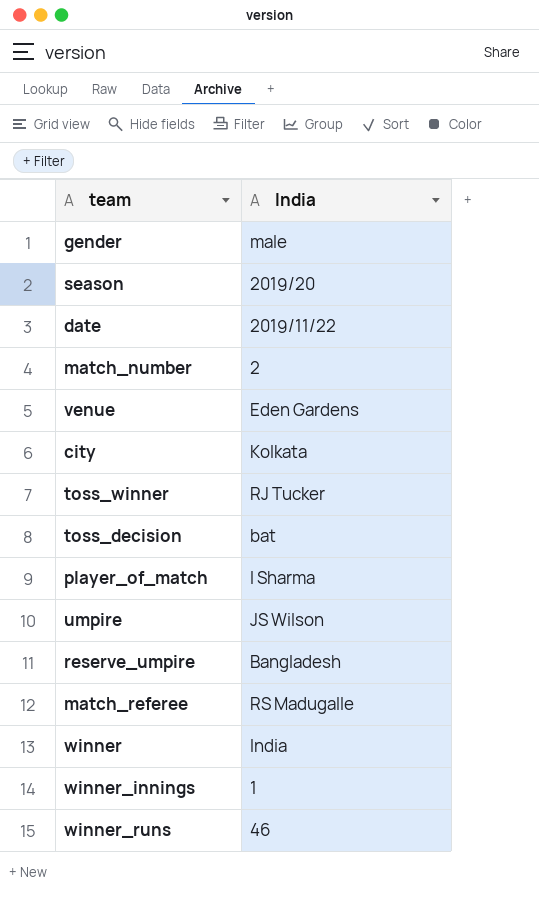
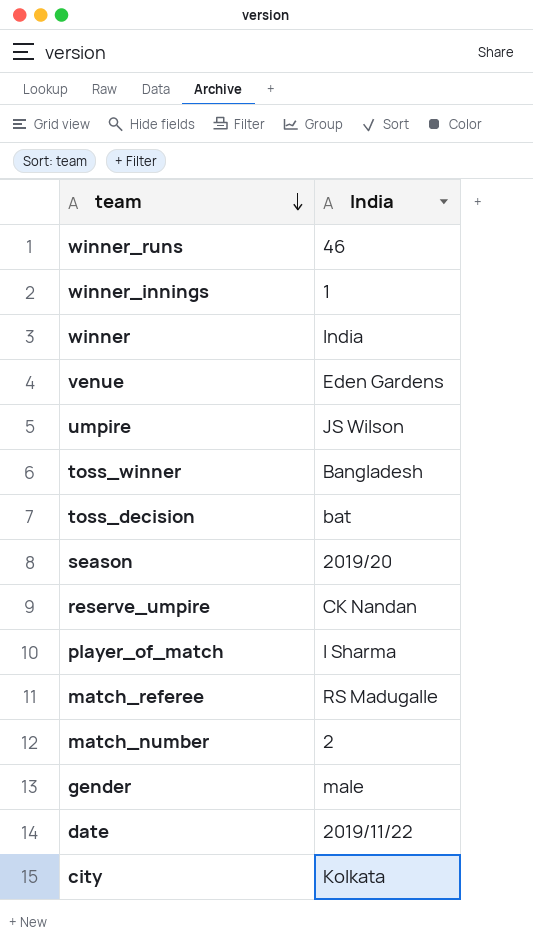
row order: none -> team descending
toss_winner | India: RJ Tucker -> Bangladesh
reserve_umpire | India: Bangladesh -> CK Nandan

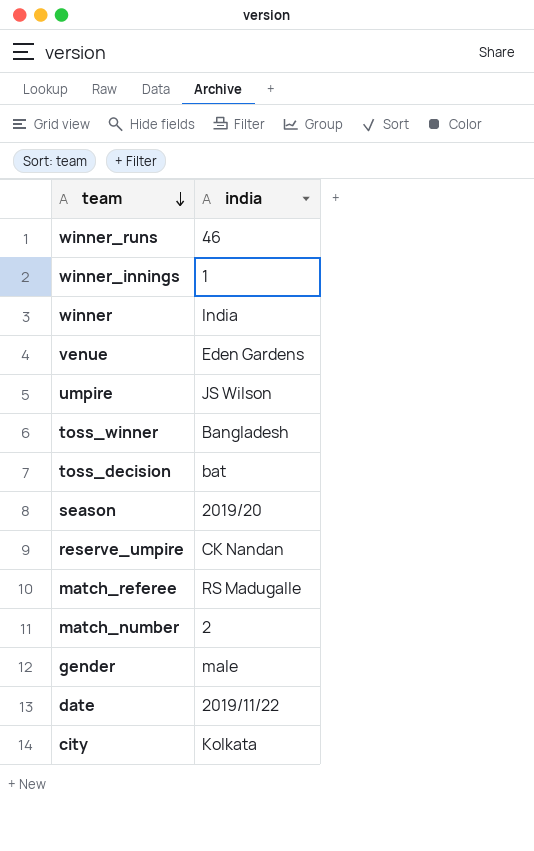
column name: India -> india
row player_of_match: I Sharma -> none

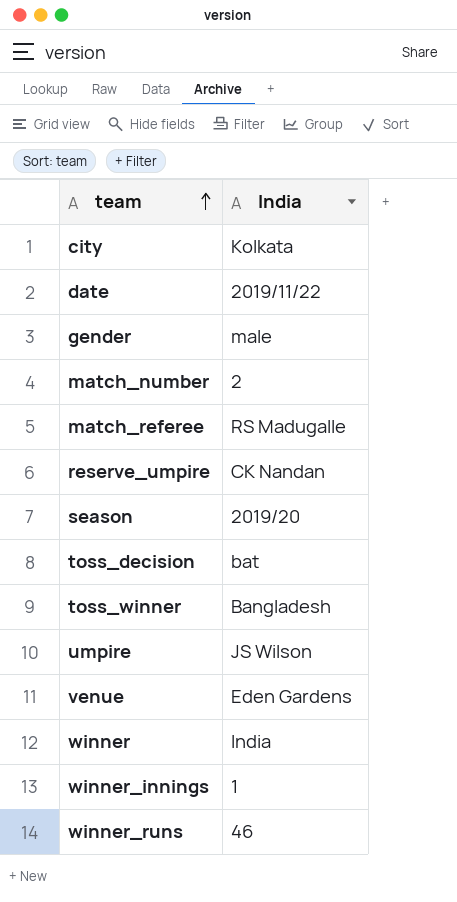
row order: team descending -> team ascending
column name: india -> India

